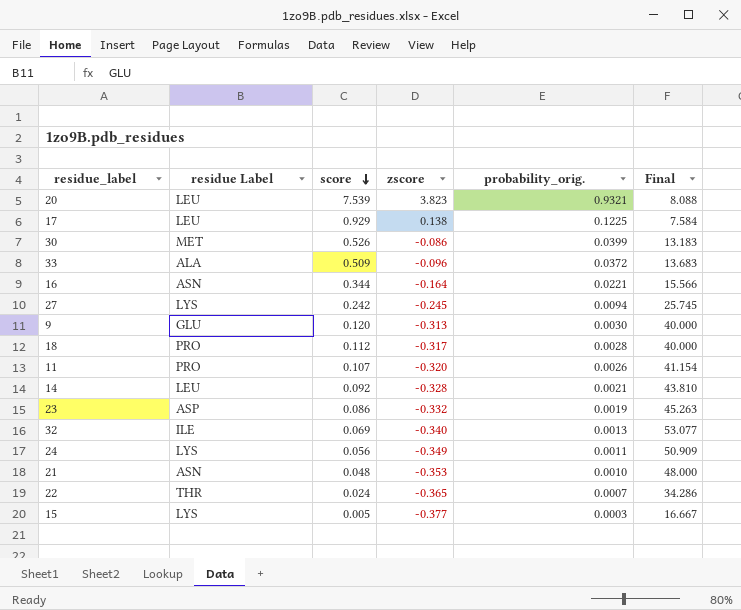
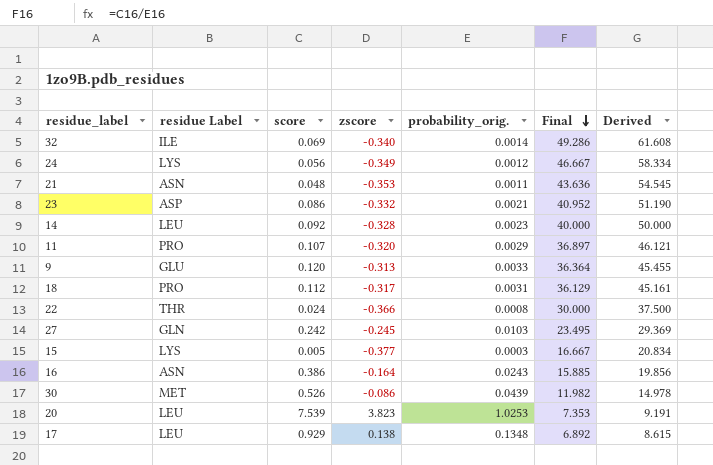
row order: score descending -> Final descending
column Derived | formula: none -> [Final] * 1.25
row 33: ALA | 0.509 | -0.096 | 0.0372 | 13.683 -> none
32 | probability_orig.: 0.0013 -> 0.0014
32 | Final: 53.077 -> 49.286
24 | probability_orig.: 0.0011 -> 0.0012
24 | Final: 50.909 -> 46.667
21 | probability_orig.: 0.0010 -> 0.0011
21 | Final: 48.000 -> 43.636
23 | probability_orig.: 0.0019 -> 0.0021
23 | Final: 45.263 -> 40.952
14 | probability_orig.: 0.0021 -> 0.0023
14 | Final: 43.810 -> 40.000
11 | probability_orig.: 0.0026 -> 0.0029
11 | Final: 41.154 -> 36.897
9 | probability_orig.: 0.0030 -> 0.0033
9 | Final: 40.000 -> 36.364
18 | probability_orig.: 0.0028 -> 0.0031
18 | Final: 40.000 -> 36.129
22 | zscore: -0.365 -> -0.366
22 | probability_orig.: 0.0007 -> 0.0008
22 | Final: 34.286 -> 30.000
27 | residue Label: LYS -> GLN
27 | probability_orig.: 0.0094 -> 0.0103
27 | Final: 25.745 -> 23.495
16 | score: 0.344 -> 0.386
16 | probability_orig.: 0.0221 -> 0.0243
16 | Final: 15.566 -> 15.885
30 | probability_orig.: 0.0399 -> 0.0439
30 | Final: 13.183 -> 11.982
20 | probability_orig.: 0.9321 -> 1.0253
20 | Final: 8.088 -> 7.353
17 | probability_orig.: 0.1225 -> 0.1348
17 | Final: 7.584 -> 6.892

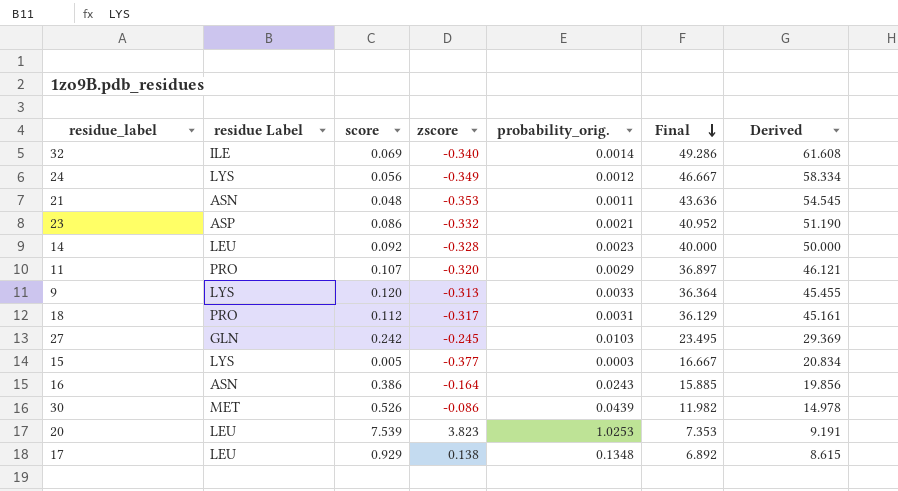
row 22: THR | 0.024 | -0.366 | 0.0008 | 30.000 | 37.500 -> none
9 | residue Label: GLU -> LYS

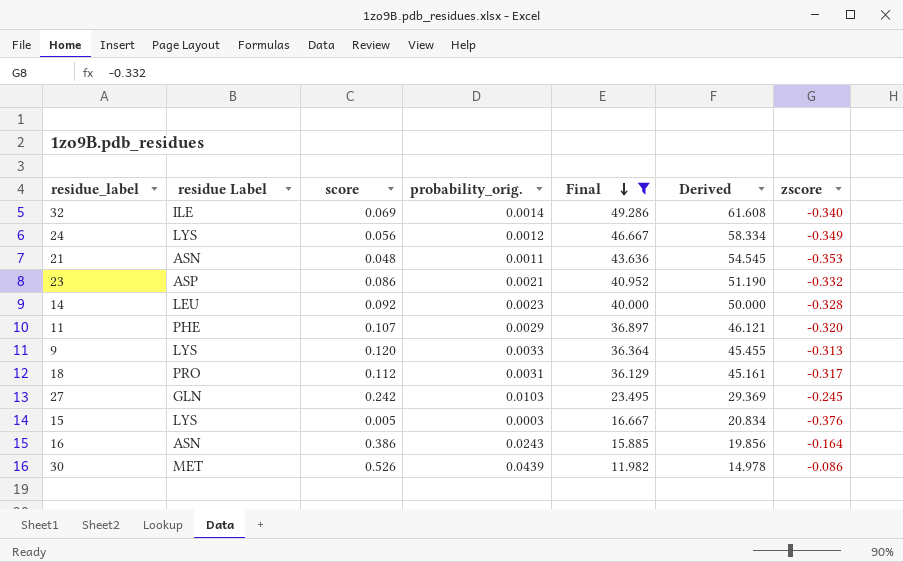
filter: none -> Final >= 11.982
column zscore | position: 4 -> 7
11 | residue Label: PRO -> PHE
15 | zscore: -0.377 -> -0.376

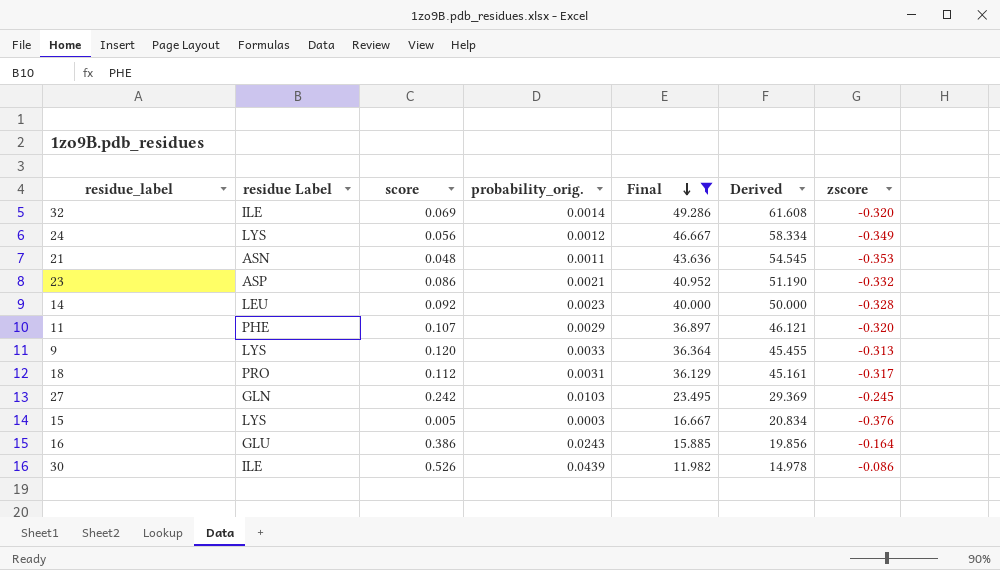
32 | zscore: -0.340 -> -0.320
16 | residue Label: ASN -> GLU
30 | residue Label: MET -> ILE

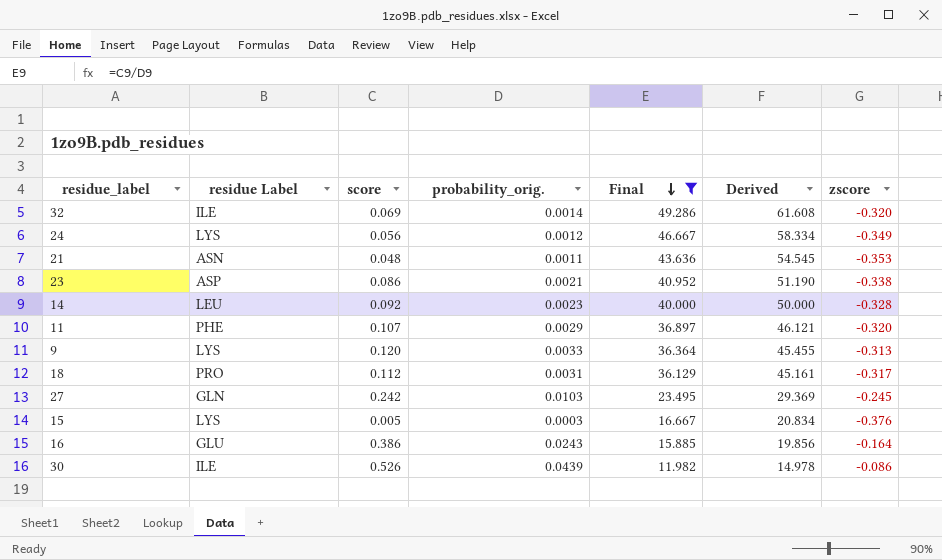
23 | zscore: -0.332 -> -0.338

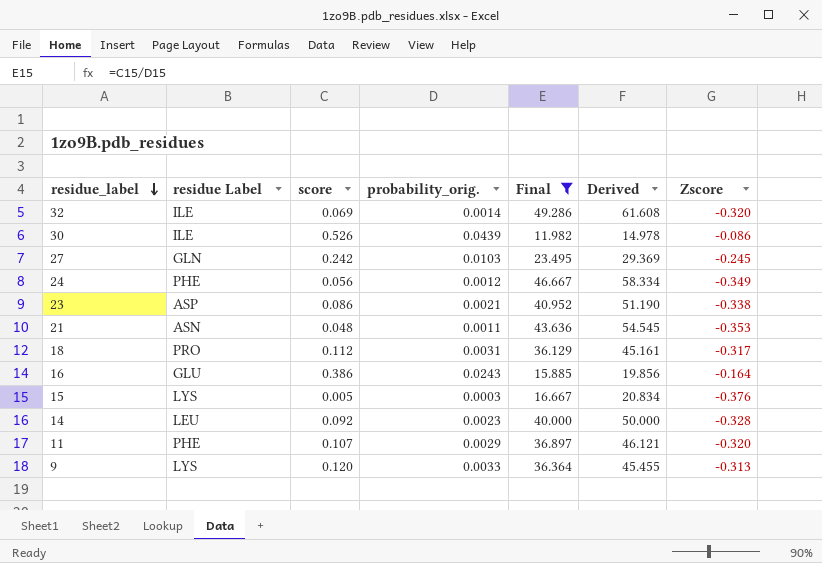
row order: Final descending -> residue_label descending
column name: zscore -> Zscore
24 | residue Label: LYS -> PHE

